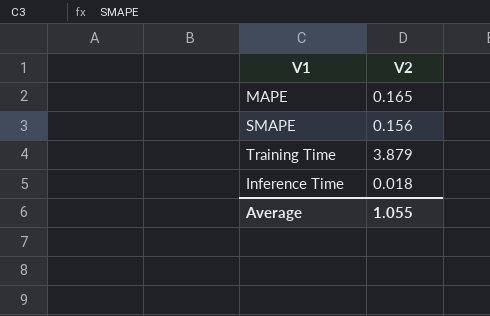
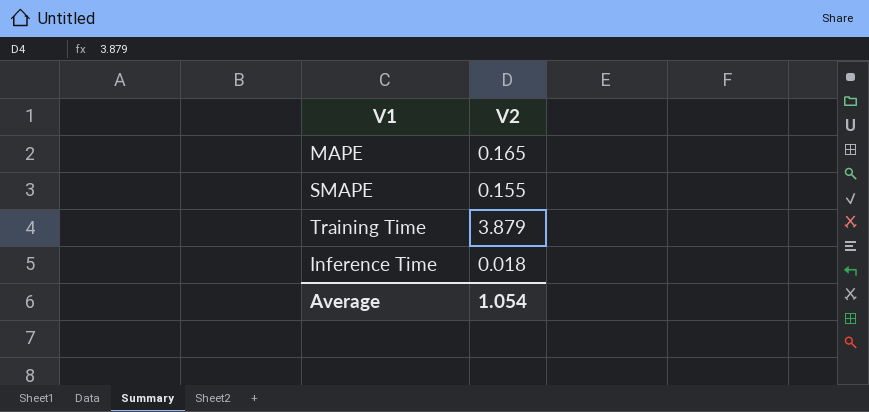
SMAPE | V2: 0.156 -> 0.155
Average | V2: 1.055 -> 1.054

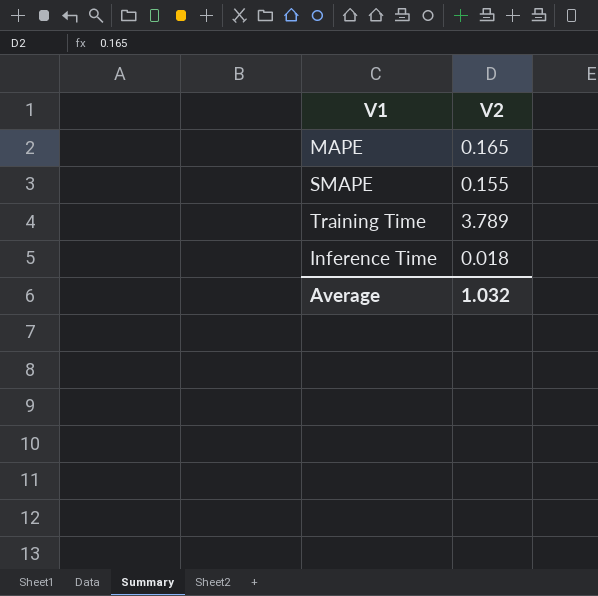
Training Time | V2: 3.879 -> 3.789
Average | V2: 1.054 -> 1.032

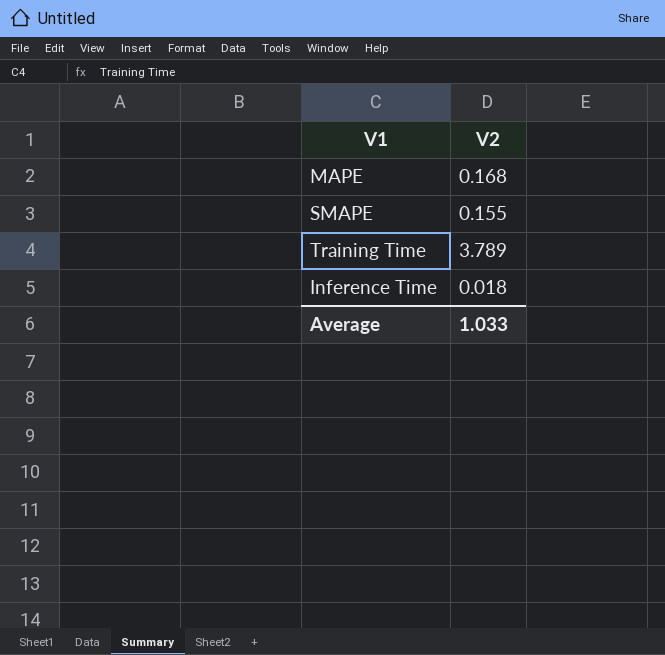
MAPE | V2: 0.165 -> 0.168
Average | V2: 1.032 -> 1.033

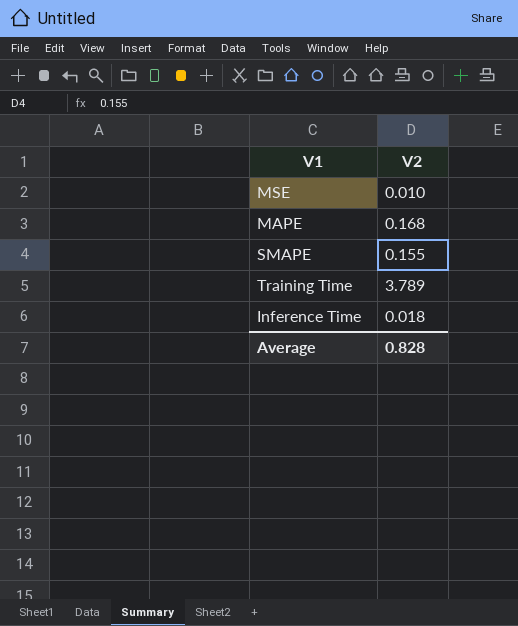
row MSE: none -> 0.010
Average | V2: 1.033 -> 0.828

